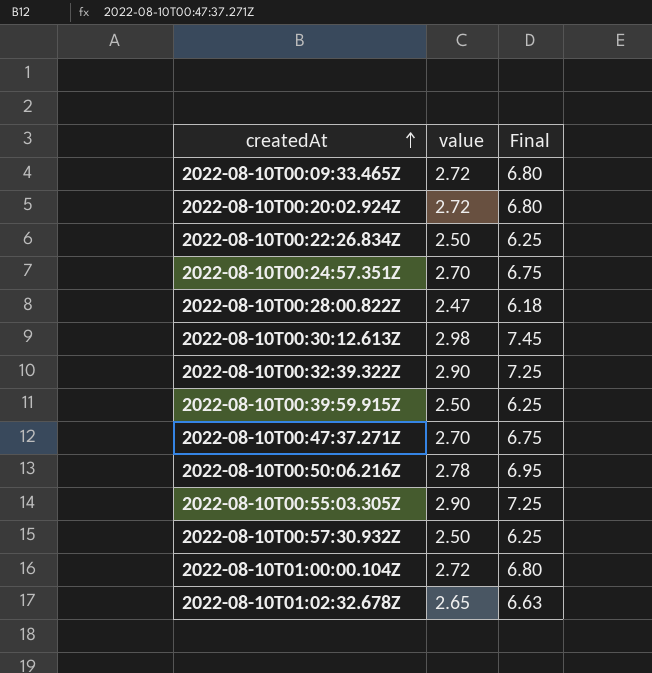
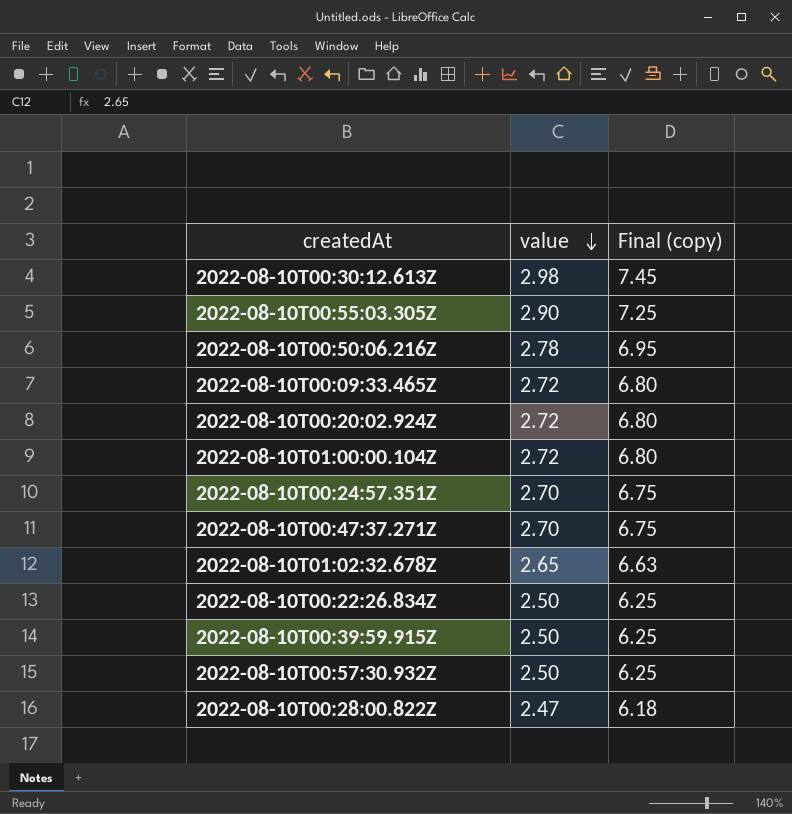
row order: createdAt ascending -> value descending
column name: Final -> Final (copy)
row 2022-08-10T00:32:39.322Z: 2.90 | 7.25 -> none

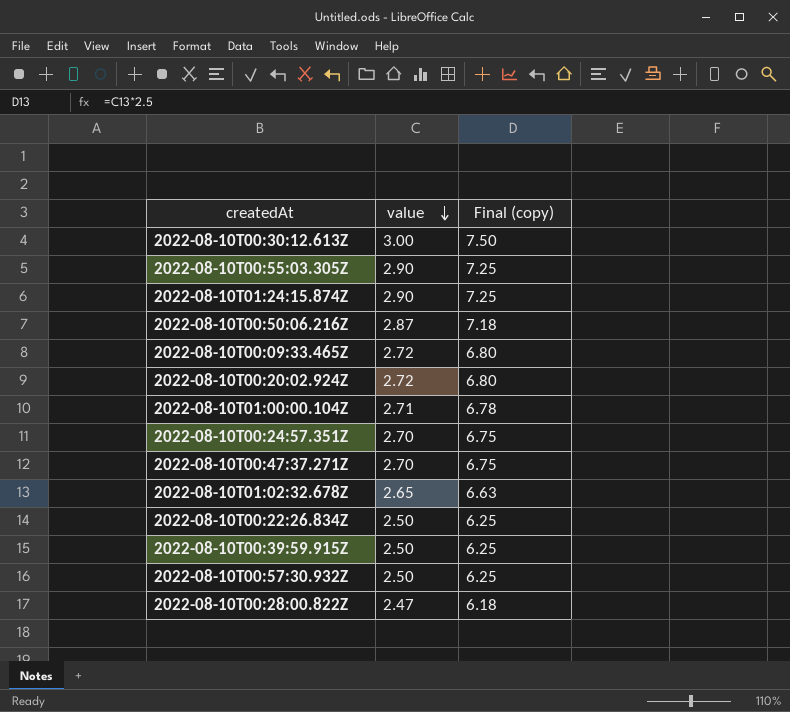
2022-08-10T00:30:12.613Z | value: 2.98 -> 3.00
2022-08-10T00:30:12.613Z | Final (copy): 7.45 -> 7.50
row 2022-08-10T01:24:15.874Z: none -> 2.90 | 7.25
2022-08-10T00:50:06.216Z | value: 2.78 -> 2.87
2022-08-10T00:50:06.216Z | Final (copy): 6.95 -> 7.18
2022-08-10T01:00:00.104Z | value: 2.72 -> 2.71
2022-08-10T01:00:00.104Z | Final (copy): 6.80 -> 6.78

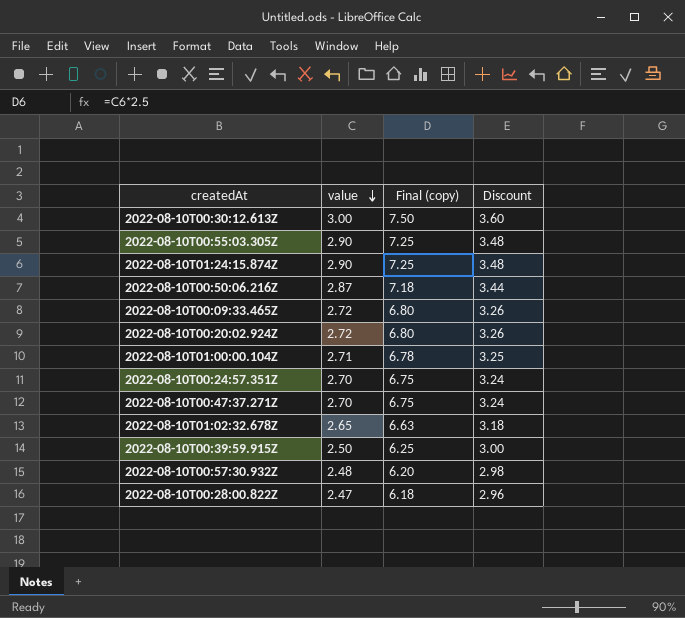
column Discount | formula: none -> [value] * 1.2
row 2022-08-10T00:22:26.834Z: 2.50 | 6.25 -> none
2022-08-10T00:57:30.932Z | value: 2.50 -> 2.48
2022-08-10T00:57:30.932Z | Final (copy): 6.25 -> 6.20

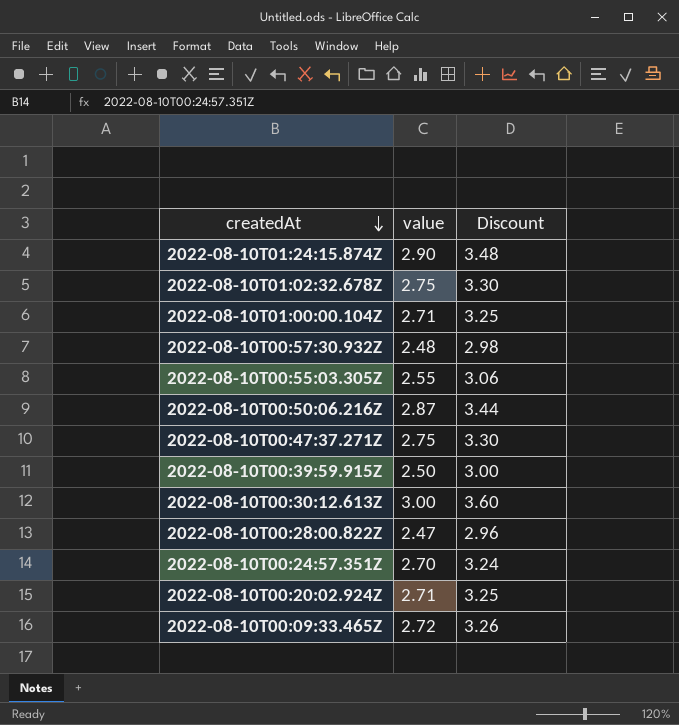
row order: value descending -> createdAt descending
column Final (copy) | formula: [value] * 2.5 -> none
2022-08-10T01:02:32.678Z | value: 2.65 -> 2.75
2022-08-10T01:02:32.678Z | Discount: 3.18 -> 3.30
2022-08-10T00:55:03.305Z | value: 2.90 -> 2.55
2022-08-10T00:55:03.305Z | Discount: 3.48 -> 3.06
2022-08-10T00:47:37.271Z | value: 2.70 -> 2.75
2022-08-10T00:47:37.271Z | Discount: 3.24 -> 3.30
2022-08-10T00:20:02.924Z | value: 2.72 -> 2.71
2022-08-10T00:20:02.924Z | Discount: 3.26 -> 3.25

